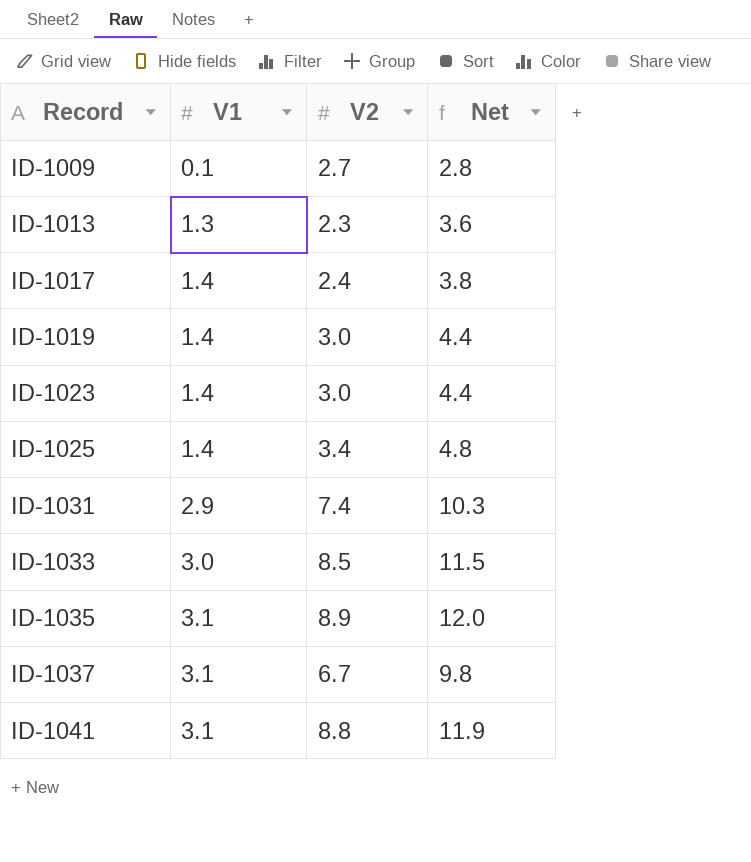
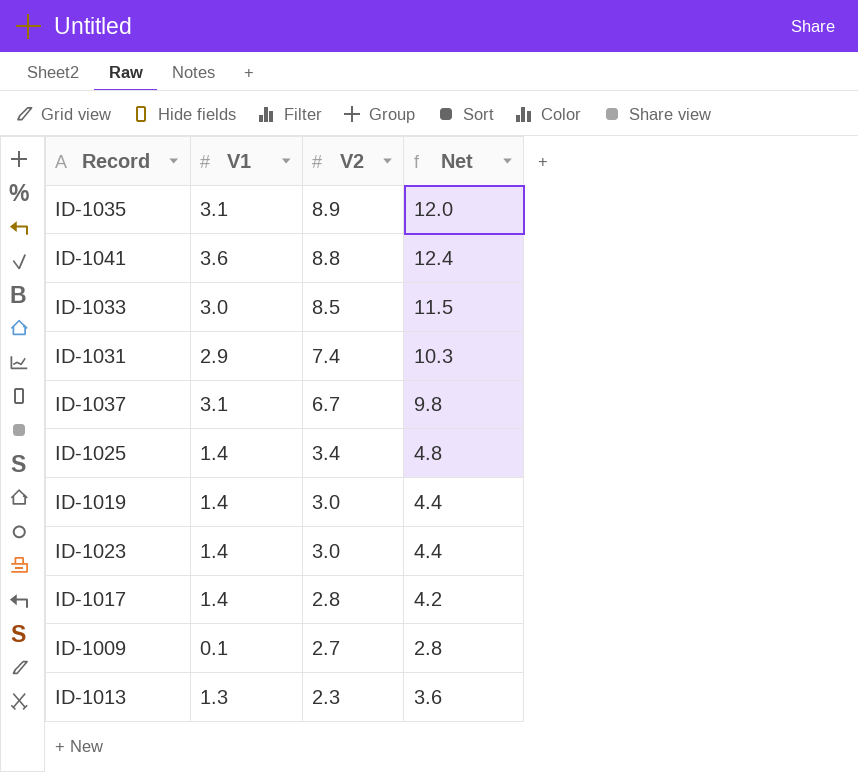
row order: Record ascending -> V2 descending
ID-1041 | V1: 3.1 -> 3.6
ID-1041 | Net: 11.9 -> 12.4
ID-1017 | V2: 2.4 -> 2.8
ID-1017 | Net: 3.8 -> 4.2

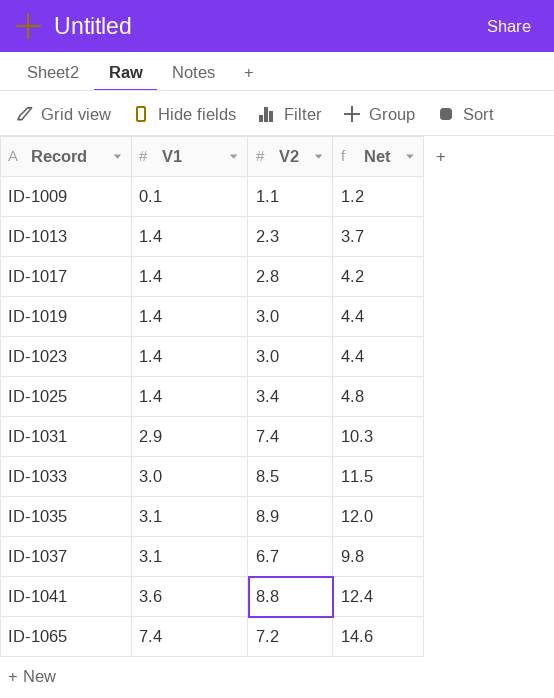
row order: V2 descending -> Record ascending
ID-1009 | V2: 2.7 -> 1.1
ID-1009 | Net: 2.8 -> 1.2
ID-1013 | V1: 1.3 -> 1.4
ID-1013 | Net: 3.6 -> 3.7
row ID-1065: none -> 7.4 | 7.2 | 14.6

